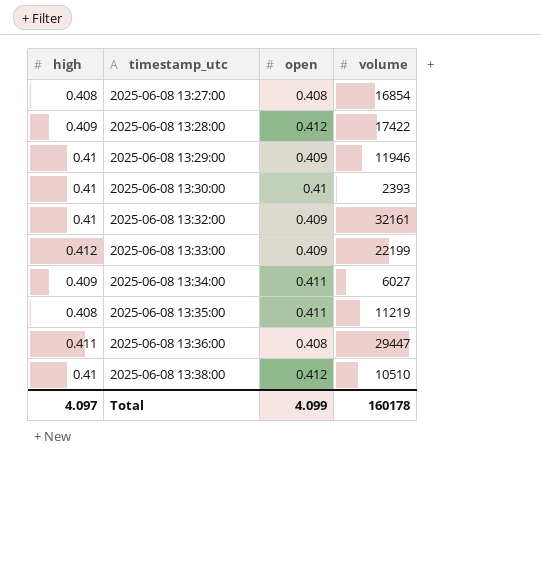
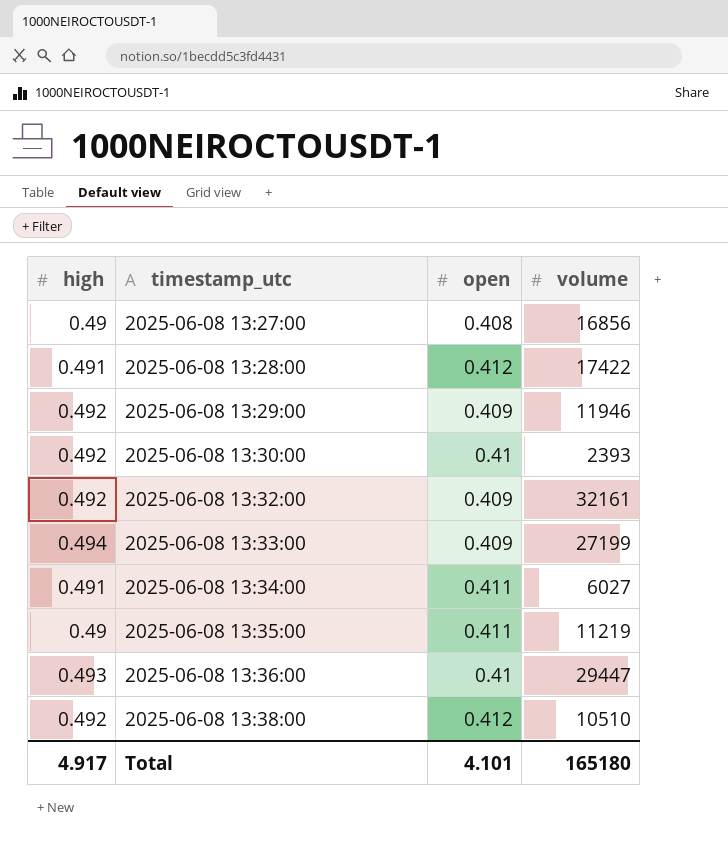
2025-06-08 13:27:00 | high: 0.408 -> 0.49
2025-06-08 13:27:00 | volume: 16854 -> 16856
2025-06-08 13:28:00 | high: 0.409 -> 0.491
2025-06-08 13:29:00 | high: 0.41 -> 0.492
2025-06-08 13:30:00 | high: 0.41 -> 0.492
2025-06-08 13:32:00 | high: 0.41 -> 0.492
2025-06-08 13:33:00 | high: 0.412 -> 0.494
2025-06-08 13:33:00 | volume: 22199 -> 27199
2025-06-08 13:34:00 | high: 0.409 -> 0.491
2025-06-08 13:35:00 | high: 0.408 -> 0.49
2025-06-08 13:36:00 | high: 0.411 -> 0.493
2025-06-08 13:36:00 | open: 0.408 -> 0.41
2025-06-08 13:38:00 | high: 0.41 -> 0.492
Total | high: 4.097 -> 4.917
Total | open: 4.099 -> 4.101
Total | volume: 160178 -> 165180

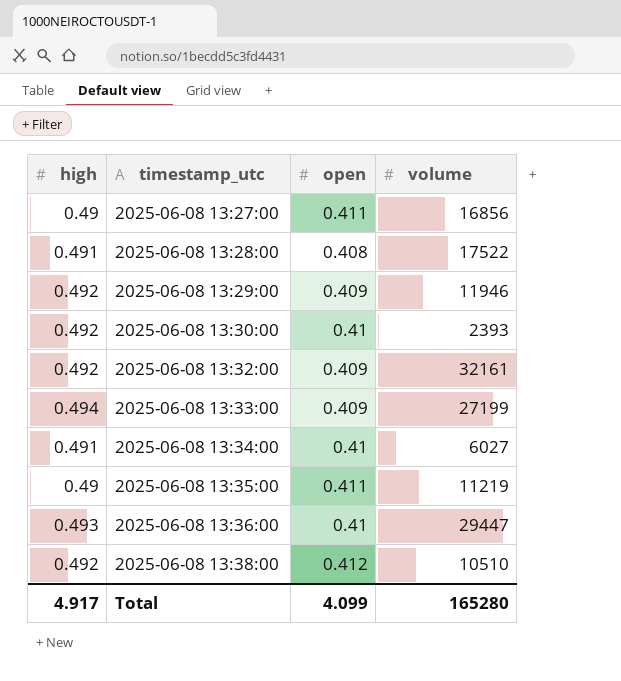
2025-06-08 13:27:00 | open: 0.408 -> 0.411
2025-06-08 13:28:00 | open: 0.412 -> 0.408
2025-06-08 13:28:00 | volume: 17422 -> 17522
2025-06-08 13:34:00 | open: 0.411 -> 0.41
Total | open: 4.101 -> 4.099
Total | volume: 165180 -> 165280

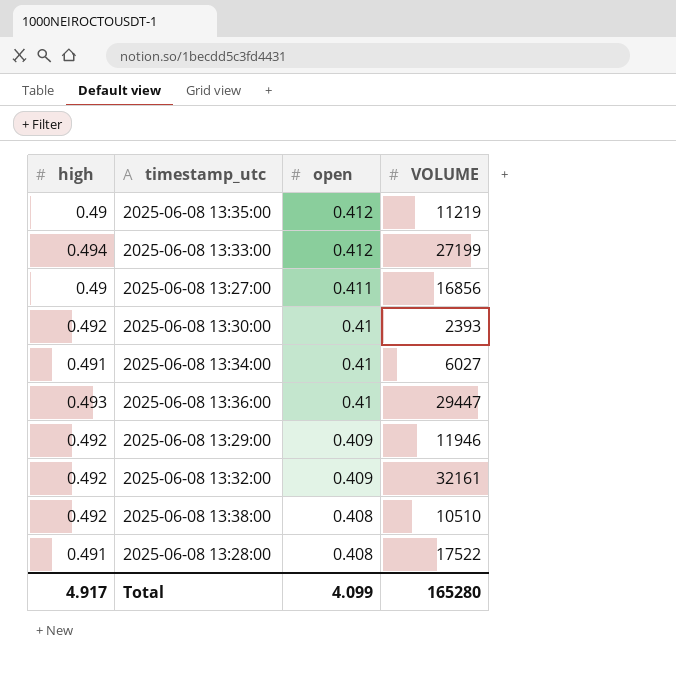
row order: timestamp_utc ascending -> open descending
column name: volume -> VOLUME
2025-06-08 13:35:00 | open: 0.411 -> 0.412
2025-06-08 13:33:00 | open: 0.409 -> 0.412
2025-06-08 13:38:00 | open: 0.412 -> 0.408

